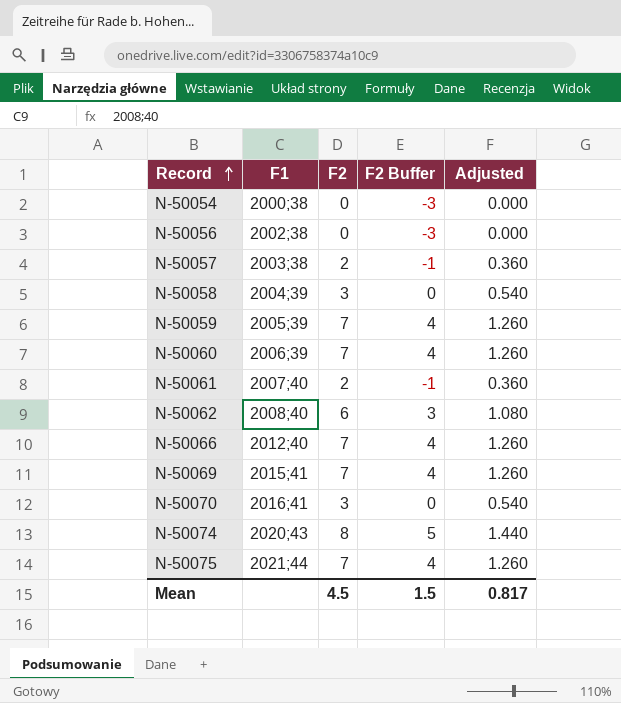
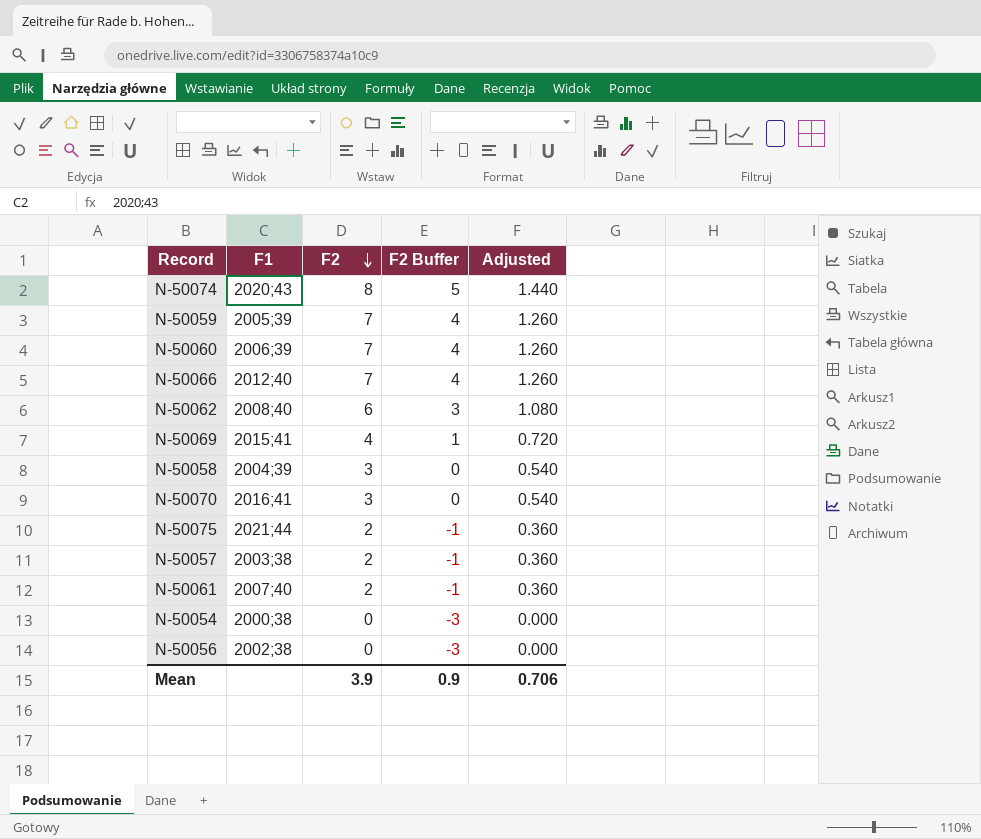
row order: Record ascending -> F2 descending
N-50069 | F2: 7 -> 4
N-50069 | F2 Buffer: 4 -> 1
N-50069 | Adjusted: 1.260 -> 0.720
N-50075 | F2: 7 -> 2
N-50075 | F2 Buffer: 4 -> -1
N-50075 | Adjusted: 1.260 -> 0.360
Mean | F2: 4.5 -> 3.9
Mean | F2 Buffer: 1.5 -> 0.9
Mean | Adjusted: 0.817 -> 0.706

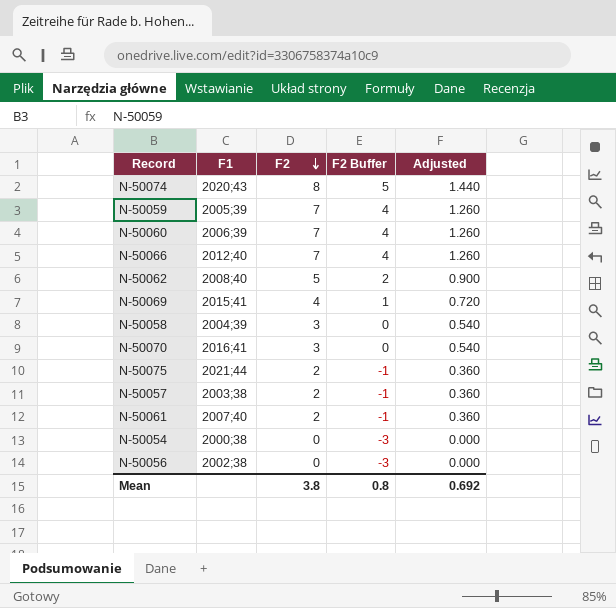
N-50062 | F2: 6 -> 5
N-50062 | F2 Buffer: 3 -> 2
N-50062 | Adjusted: 1.080 -> 0.900
Mean | F2: 3.9 -> 3.8
Mean | F2 Buffer: 0.9 -> 0.8
Mean | Adjusted: 0.706 -> 0.692

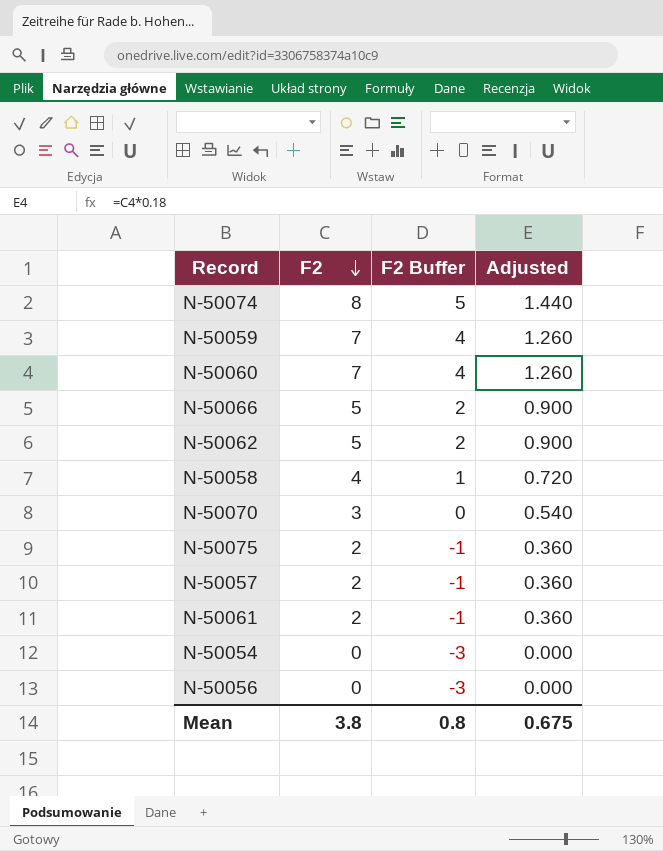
column F1 | position: 2 -> none
row N-50069: 2015;41 | 4 | 1 | 0.720 -> none
N-50066 | F2: 7 -> 5
N-50066 | F2 Buffer: 4 -> 2
N-50066 | Adjusted: 1.260 -> 0.900
N-50058 | F2: 3 -> 4
N-50058 | F2 Buffer: 0 -> 1
N-50058 | Adjusted: 0.540 -> 0.720
Mean | Adjusted: 0.692 -> 0.675

